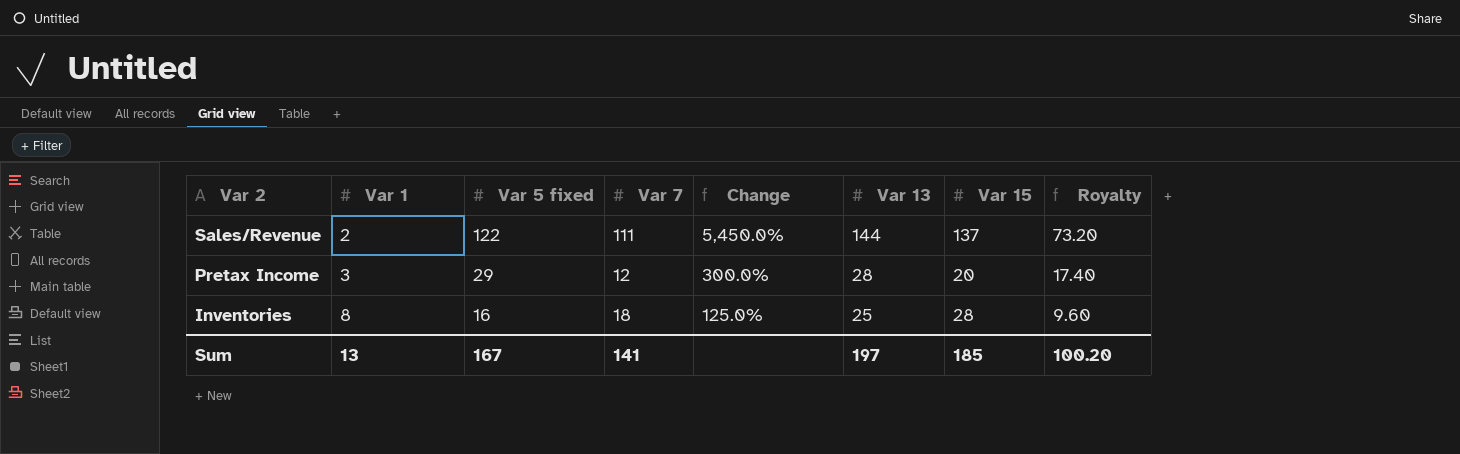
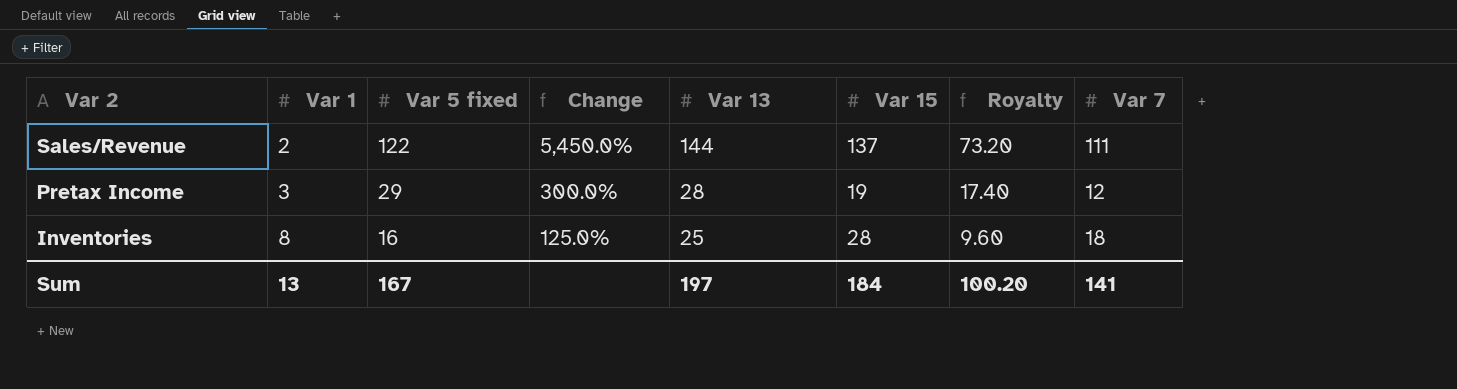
column Var 7 | position: 4 -> 8
Pretax Income | Var 15: 20 -> 19
Sum | Var 15: 185 -> 184

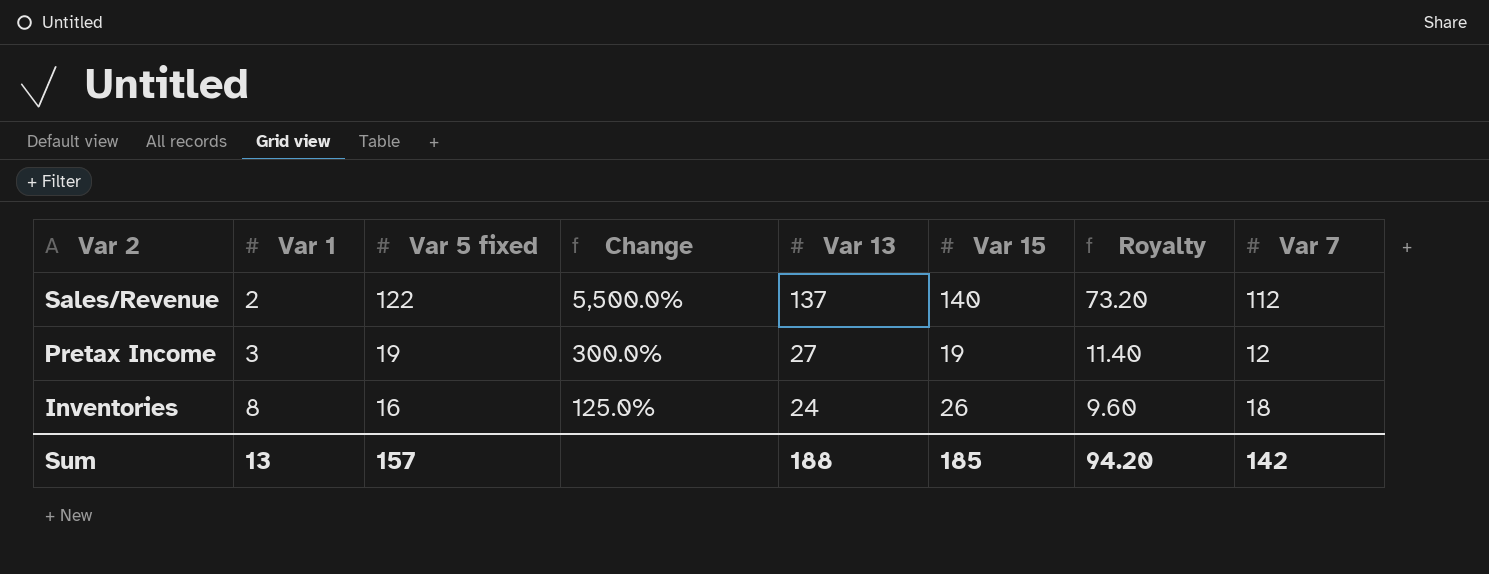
Sales/Revenue | Change: 5,450.0% -> 5,500.0%
Sales/Revenue | Var 13: 144 -> 137
Sales/Revenue | Var 15: 137 -> 140
Sales/Revenue | Var 7: 111 -> 112
Pretax Income | Var 5 fixed: 29 -> 19
Pretax Income | Var 13: 28 -> 27
Pretax Income | Royalty: 17.40 -> 11.40
Inventories | Var 13: 25 -> 24
Inventories | Var 15: 28 -> 26
Sum | Var 5 fixed: 167 -> 157
Sum | Var 13: 197 -> 188
Sum | Var 15: 184 -> 185
Sum | Royalty: 100.20 -> 94.20
Sum | Var 7: 141 -> 142

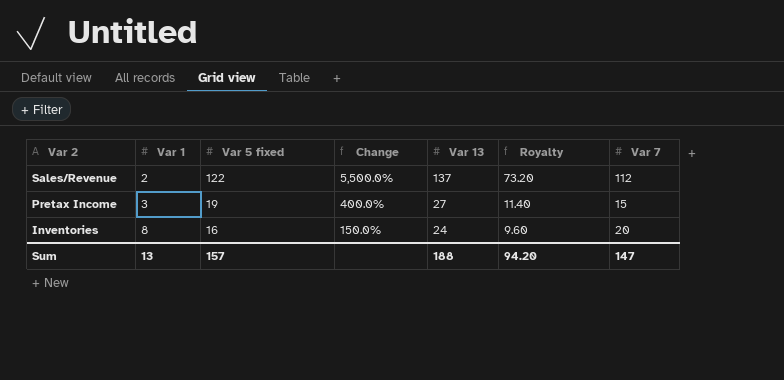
column Var 15 | position: 6 -> none
Pretax Income | Change: 300.0% -> 400.0%
Pretax Income | Var 7: 12 -> 15
Inventories | Change: 125.0% -> 150.0%
Inventories | Var 7: 18 -> 20
Sum | Var 7: 142 -> 147

